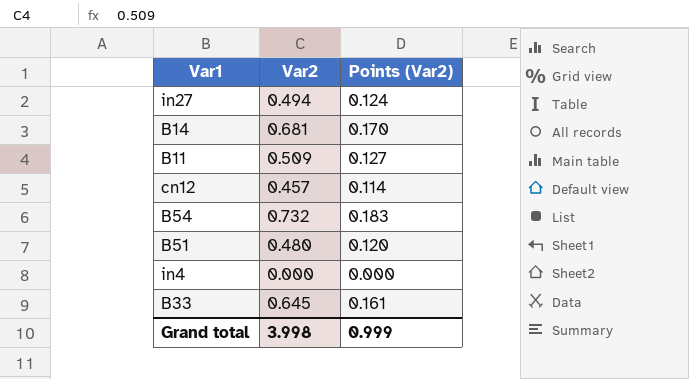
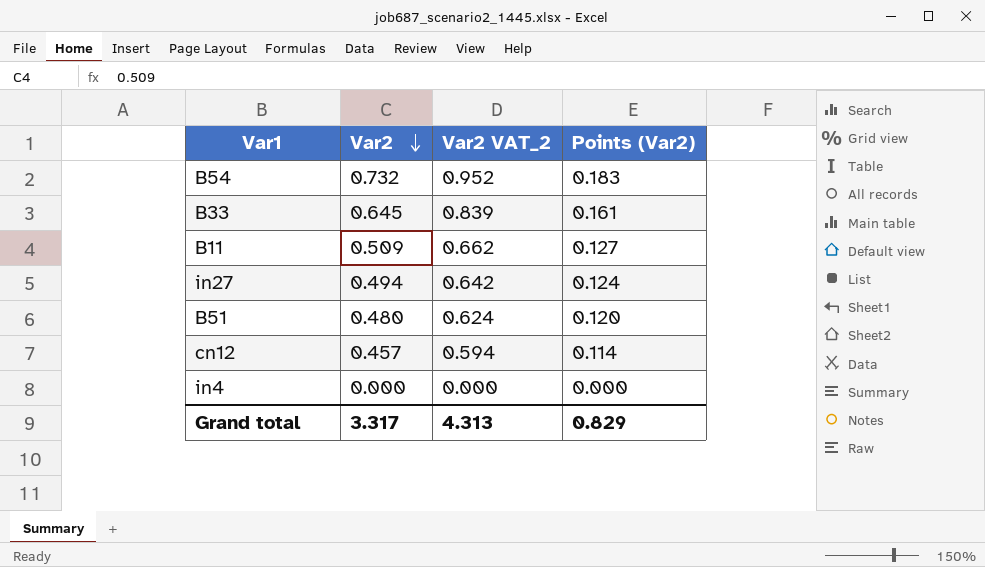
row order: none -> Var2 descending
column Var2 VAT_2 | formula: none -> [Var2] * 1.3
row B14: 0.681 | 0.170 -> none
Grand total | Var2: 3.998 -> 3.317
Grand total | Points (Var2): 0.999 -> 0.829

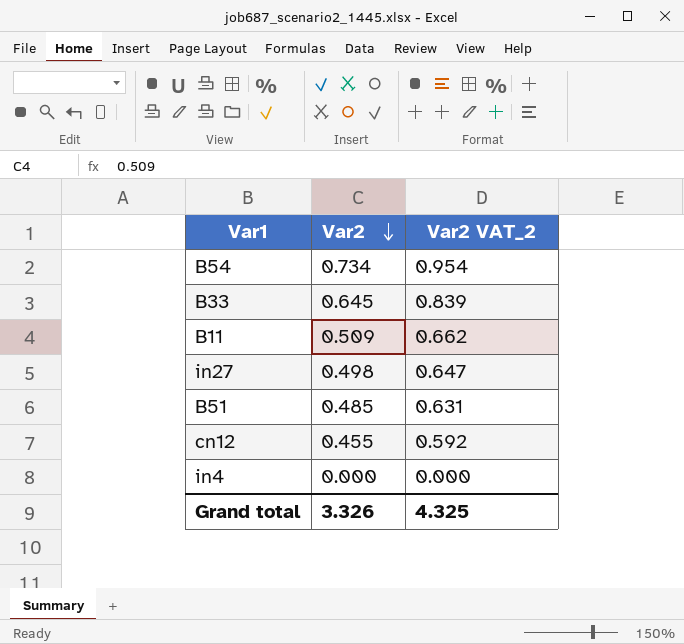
column Points (Var2) | formula: [Var2] * 0.25 -> none
B54 | Var2: 0.732 -> 0.734
B54 | Var2 VAT_2: 0.952 -> 0.954
in27 | Var2: 0.494 -> 0.498
in27 | Var2 VAT_2: 0.642 -> 0.647
B51 | Var2: 0.480 -> 0.485
B51 | Var2 VAT_2: 0.624 -> 0.631
cn12 | Var2: 0.457 -> 0.455
cn12 | Var2 VAT_2: 0.594 -> 0.592
Grand total | Var2: 3.317 -> 3.326
Grand total | Var2 VAT_2: 4.313 -> 4.325

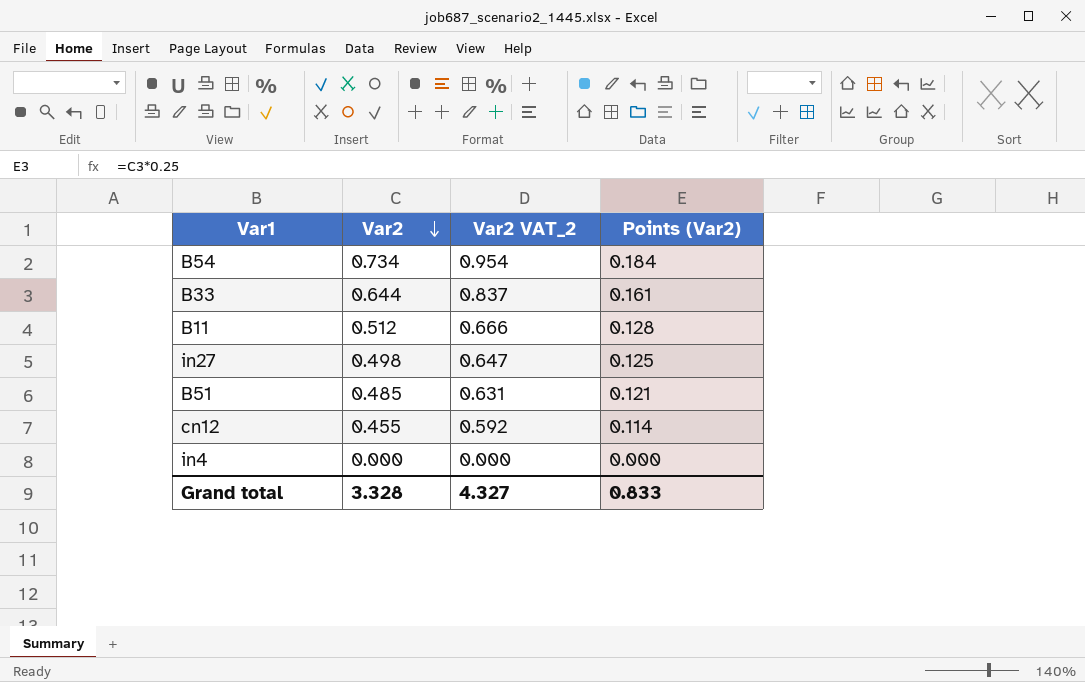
column Points (Var2) | formula: none -> [Var2] * 0.25
B33 | Var2: 0.645 -> 0.644
B33 | Var2 VAT_2: 0.839 -> 0.837
B11 | Var2: 0.509 -> 0.512
B11 | Var2 VAT_2: 0.662 -> 0.666
Grand total | Var2: 3.326 -> 3.328
Grand total | Var2 VAT_2: 4.325 -> 4.327

